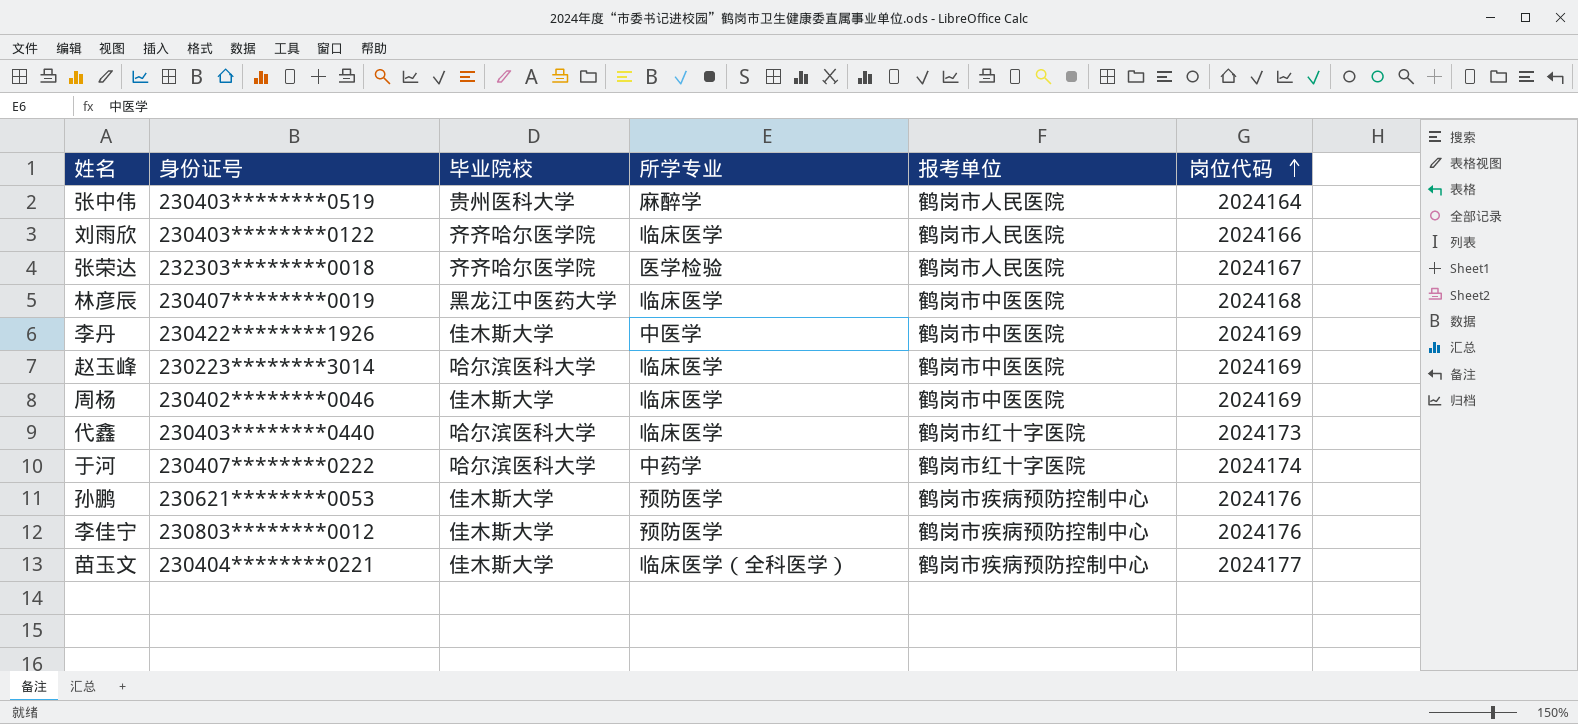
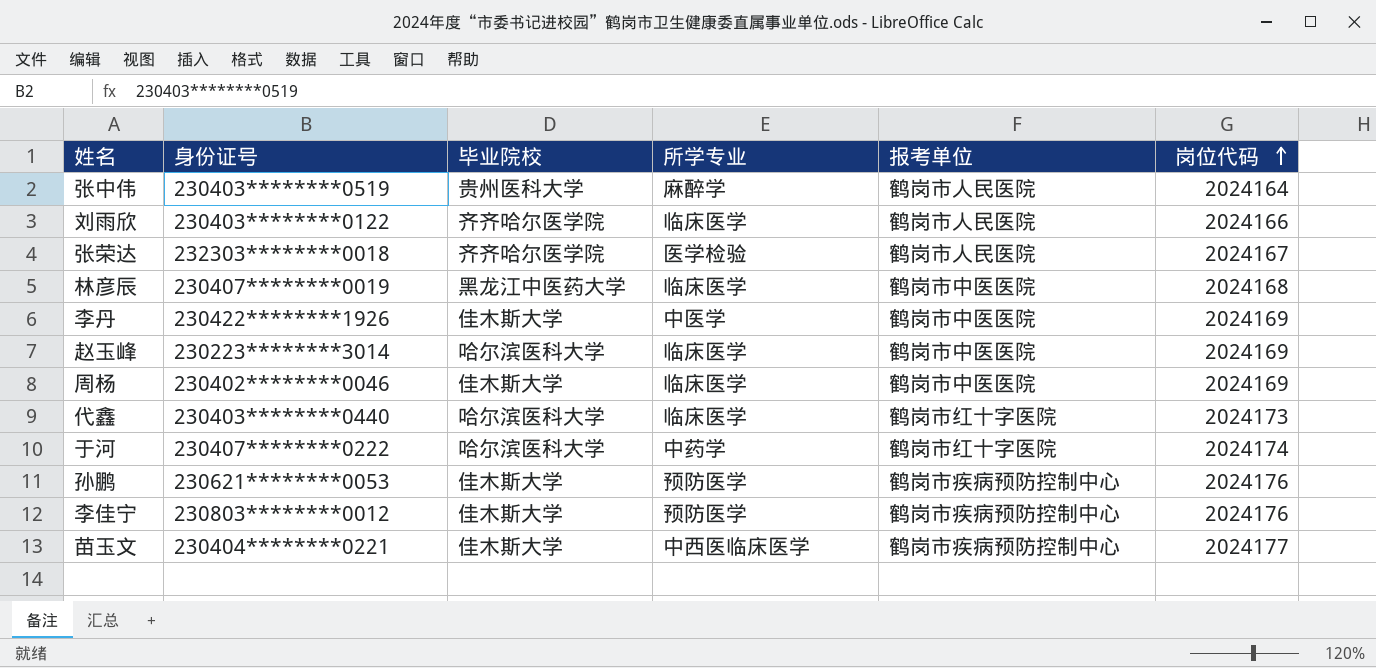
苗玉文 | 所学专业: 临床医学（全科医学） -> 中西医临床医学

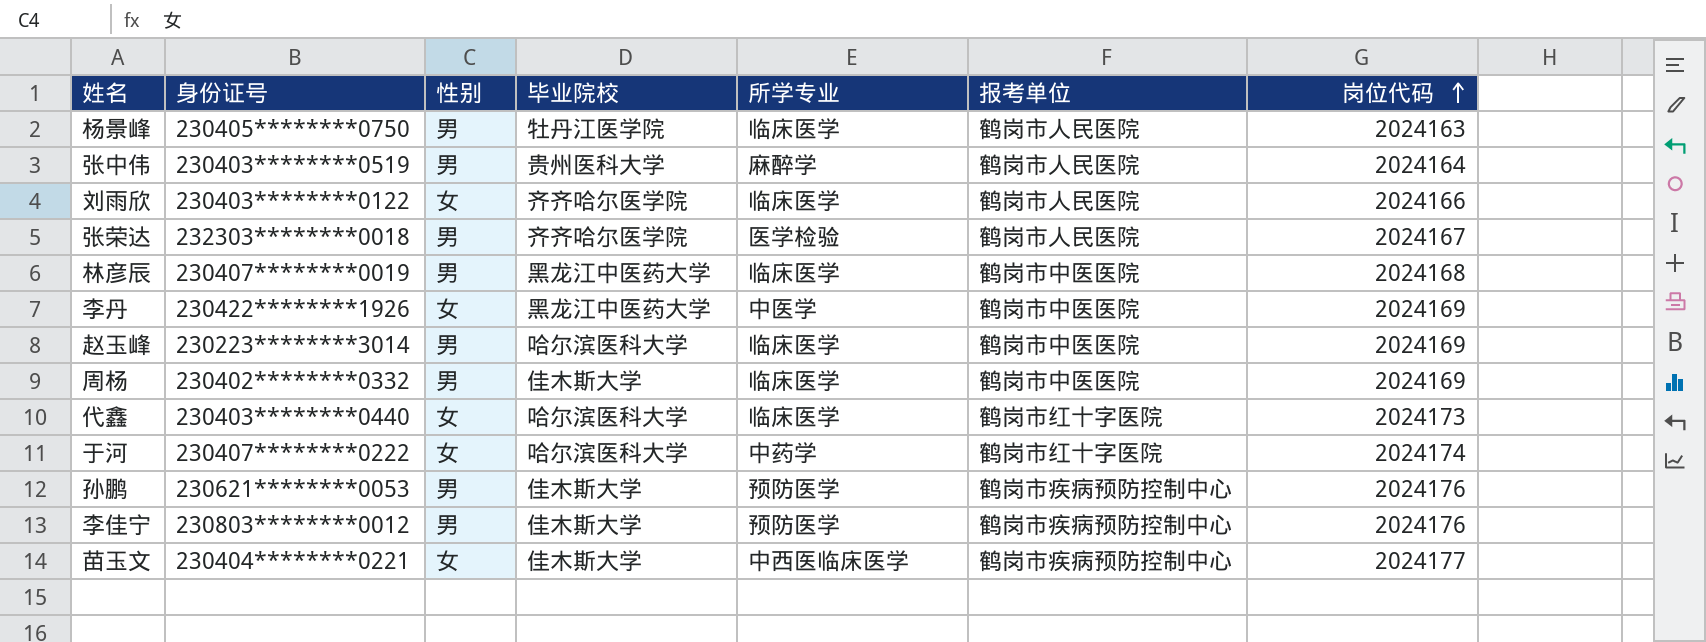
column 性别 | position: none -> 3
row 杨景峰: none -> 230405********0750 | 男 | 牡丹江医学院 | 临床医学 | 鹤岗市人民医院 | 2024163
李丹 | 毕业院校: 佳木斯大学 -> 黑龙江中医药大学
周杨 | 身份证号: 230402********0046 -> 230402********0332

